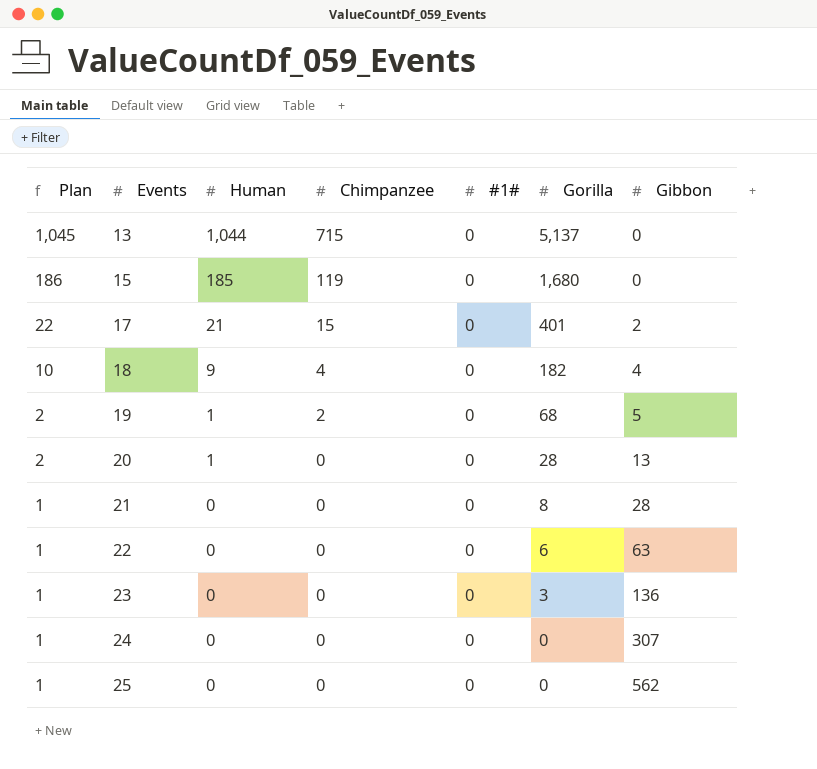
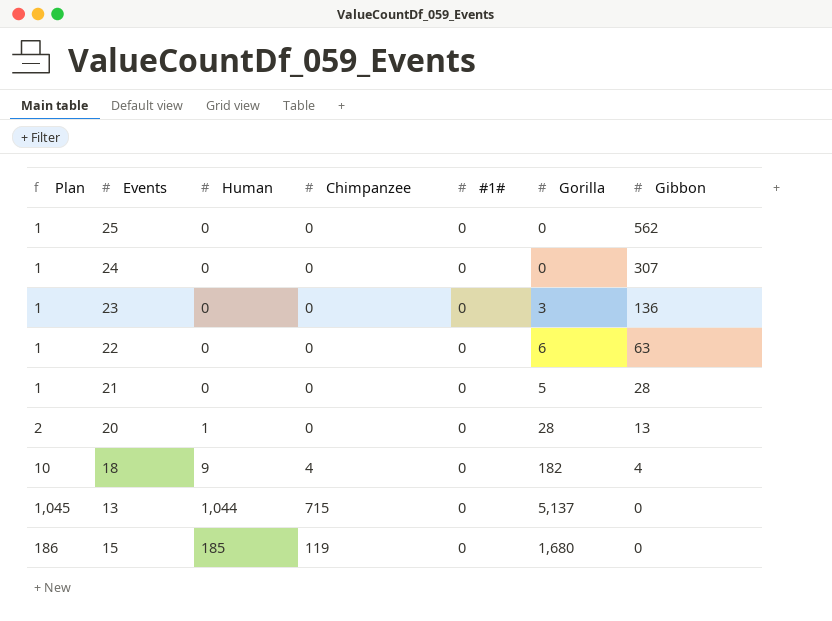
row order: Plan descending -> Gibbon descending
row 17: 22 | 21 | 15 | 0 | 401 | 2 -> none
row 19: 2 | 1 | 2 | 0 | 68 | 5 -> none
21 | Gorilla: 8 -> 5

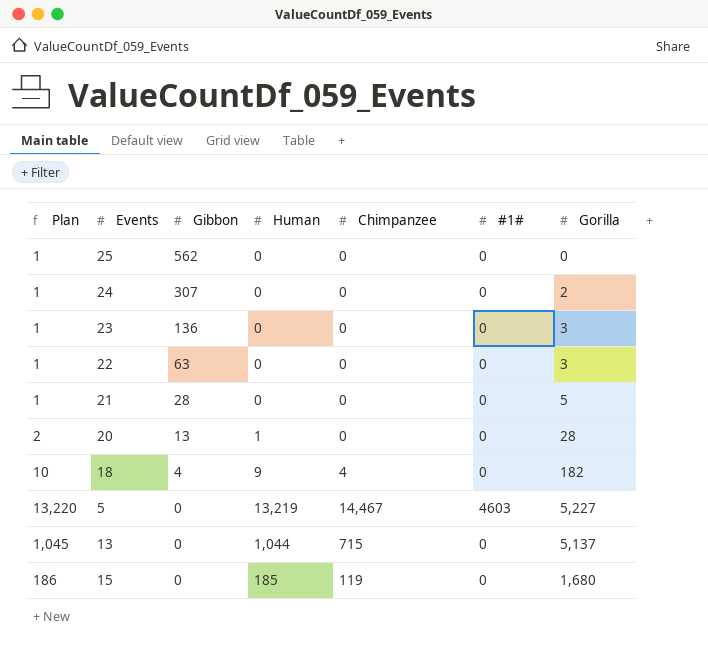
column Gibbon | position: 7 -> 3
24 | Gorilla: 0 -> 2
22 | Gorilla: 6 -> 3
row 5: none -> 13,220 | 0 | 13,219 | 14,467 | 4603 | 5,227

